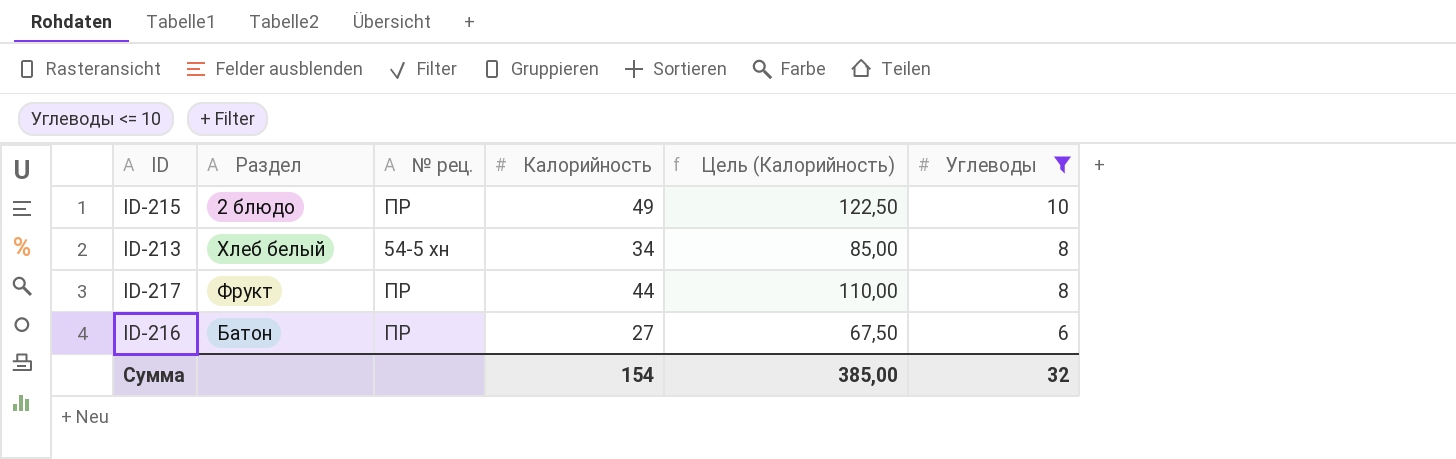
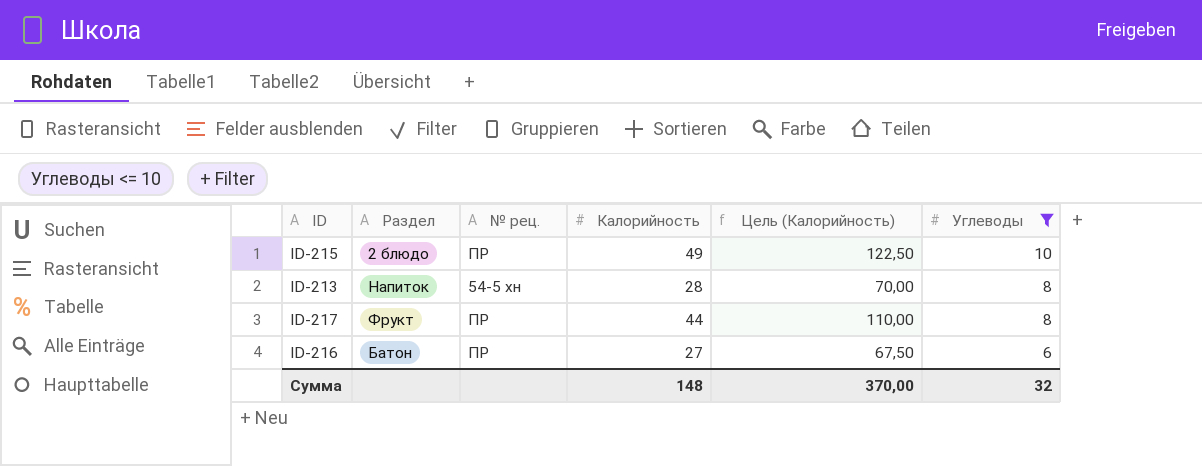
ID-213 | Раздел: Хлеб белый -> Напиток
ID-213 | Калорийность: 34 -> 28
ID-213 | Цель (Калорийность): 85,00 -> 70,00
Сумма | Калорийность: 154 -> 148
Сумма | Цель (Калорийность): 385,00 -> 370,00

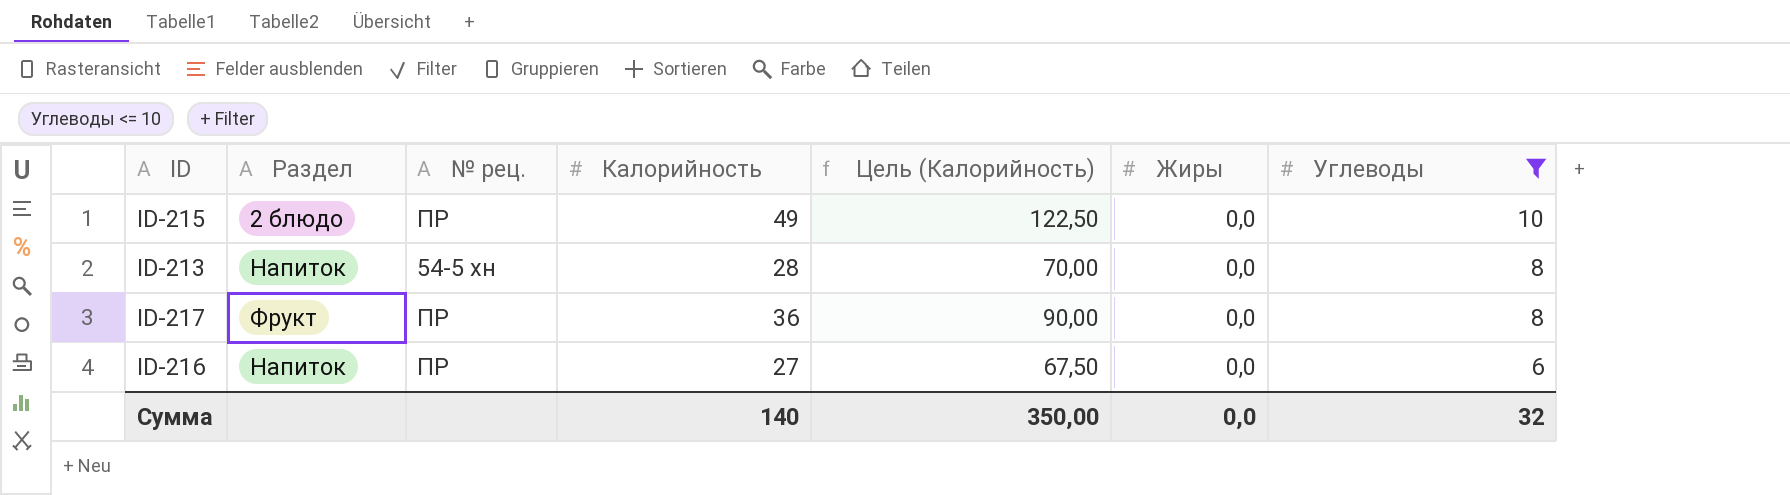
column Жиры | position: none -> 6
ID-217 | Калорийность: 44 -> 36
ID-217 | Цель (Калорийность): 110,00 -> 90,00
ID-216 | Раздел: Батон -> Напиток
Сумма | Калорийность: 148 -> 140
Сумма | Цель (Калорийность): 370,00 -> 350,00

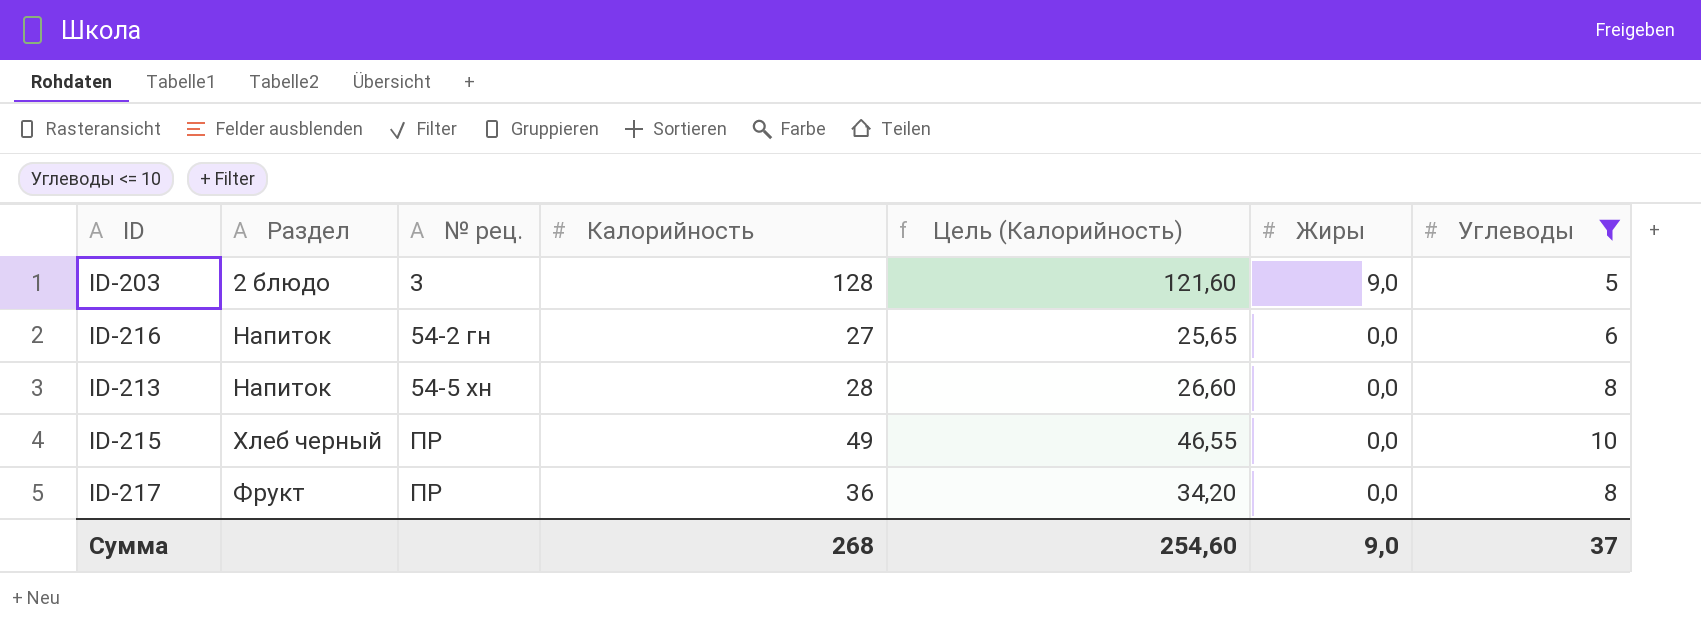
row order: Углеводы descending -> № рец. ascending
column Цель (Калорийность) | formula: [Калорийность] * 2,5 -> [Калорийность] * 0,95
row ID-203: none -> 2 блюдо | 3 | 128 | 121,60 | 9,0 | 5
ID-216 | № рец.: ПР -> 54-2 гн
ID-215 | Раздел: 2 блюдо -> Хлеб черный
Сумма | Калорийность: 140 -> 268
Сумма | Цель (Калорийность): 350,00 -> 254,60
Сумма | Жиры: 0,0 -> 9,0
Сумма | Углеводы: 32 -> 37

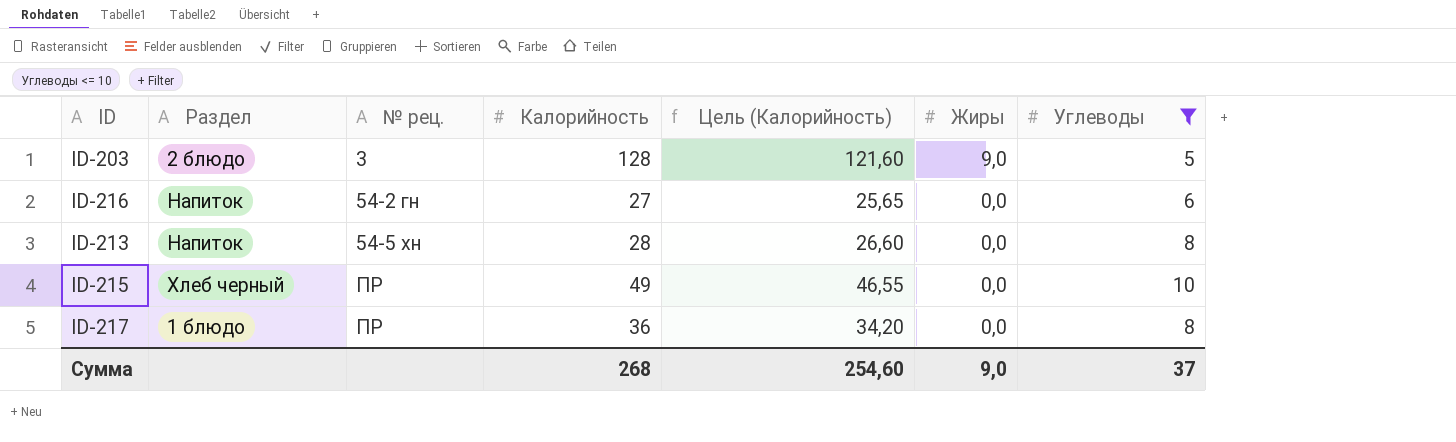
ID-217 | Раздел: Фрукт -> 1 блюдо

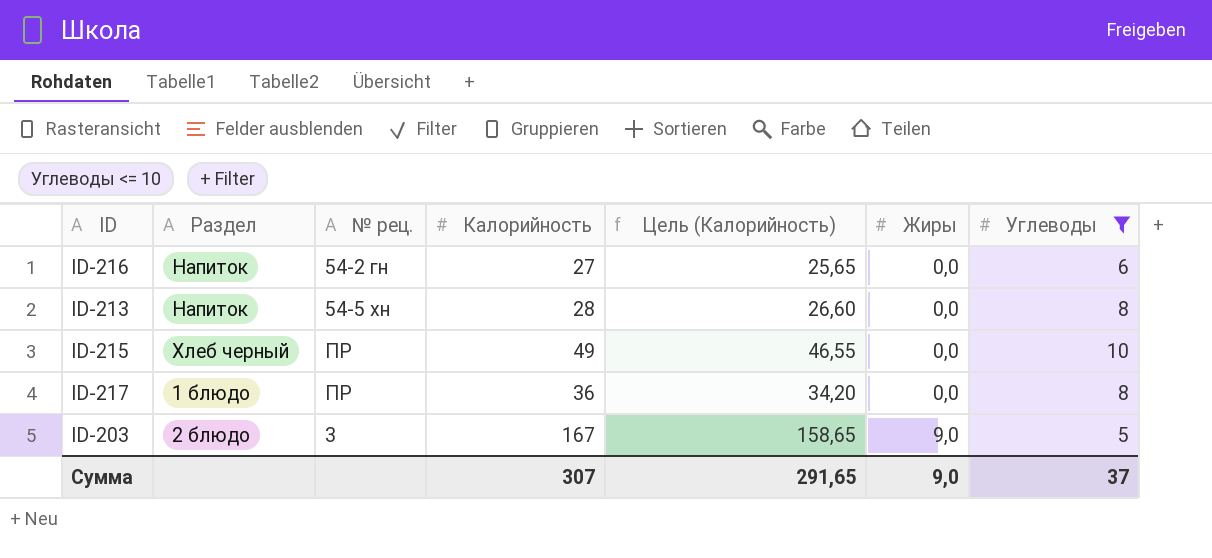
row order: № рец. ascending -> Жиры ascending
ID-203 | Калорийность: 128 -> 167
ID-203 | Цель (Калорийность): 121,60 -> 158,65
Сумма | Калорийность: 268 -> 307
Сумма | Цель (Калорийность): 254,60 -> 291,65

